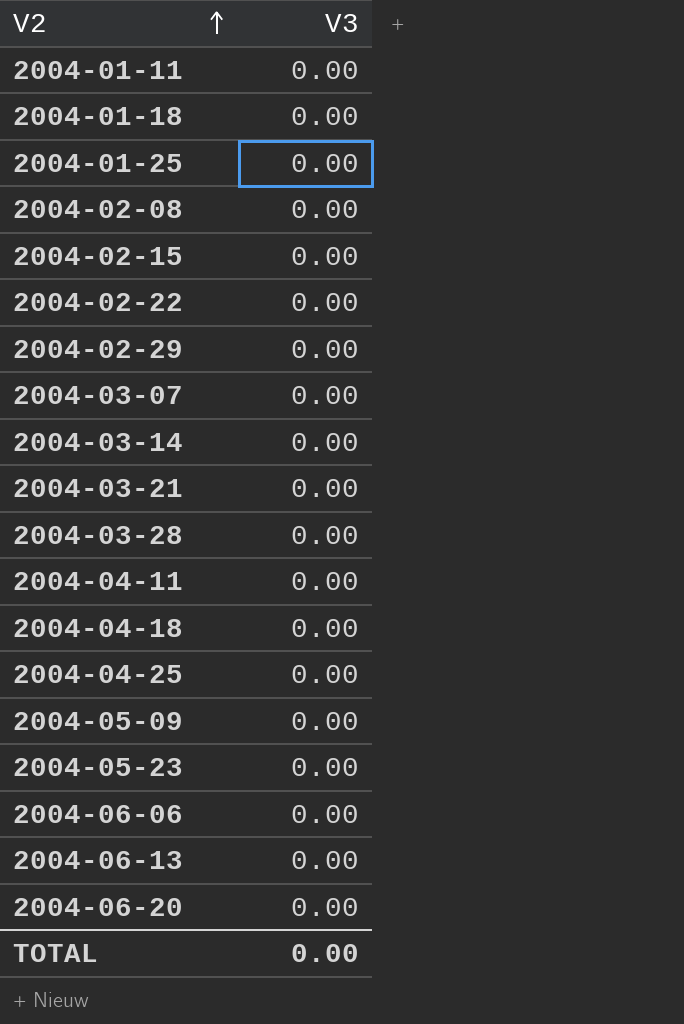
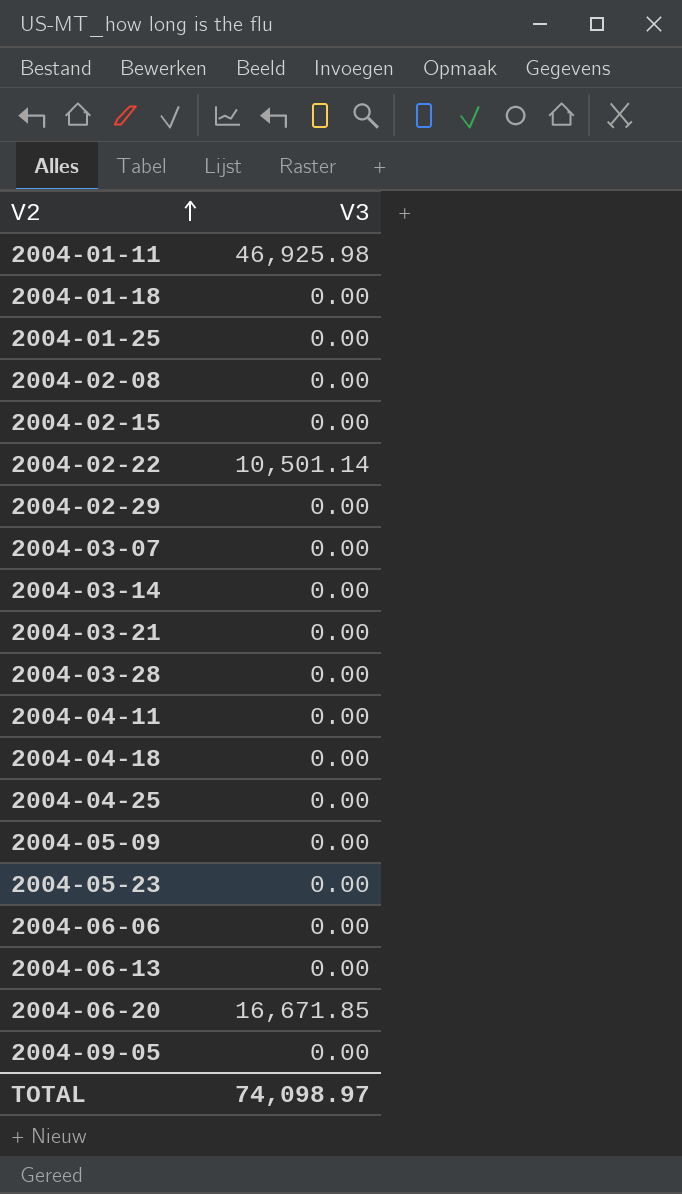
2004-01-11 | V3: 0.00 -> 46,925.98
2004-02-22 | V3: 0.00 -> 10,501.14
2004-06-20 | V3: 0.00 -> 16,671.85
row 2004-09-05: none -> 0.00
TOTAL | V3: 0.00 -> 74,098.97

